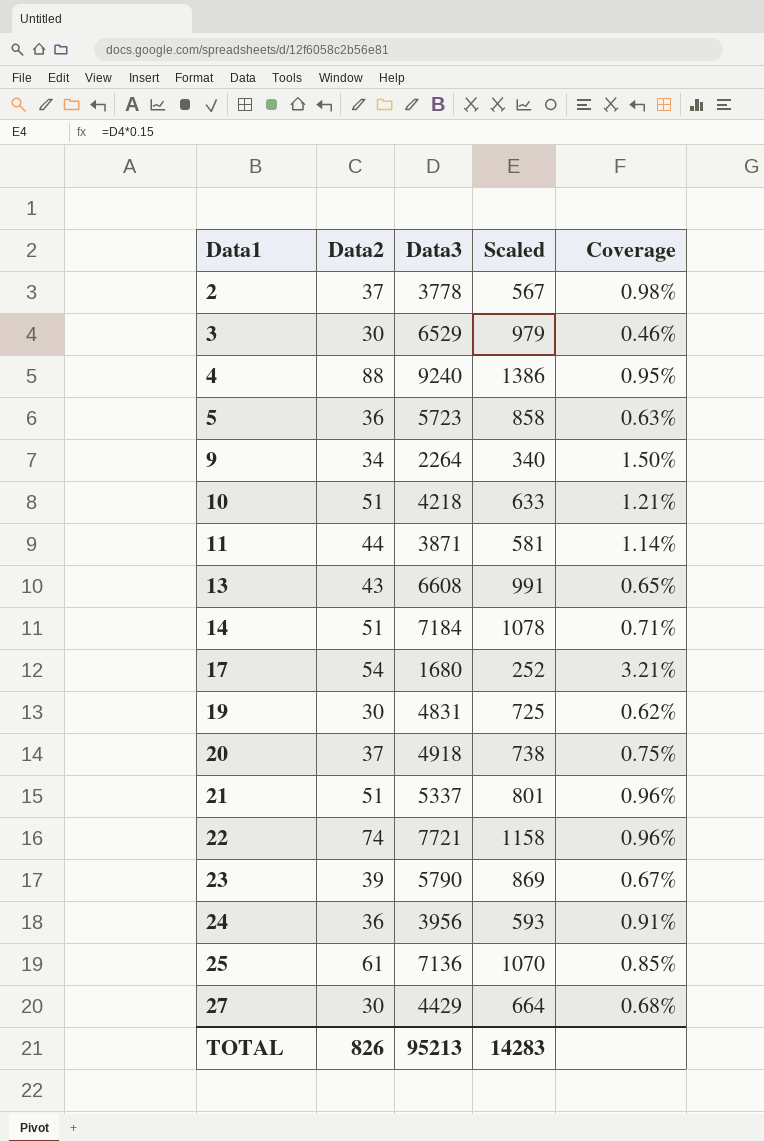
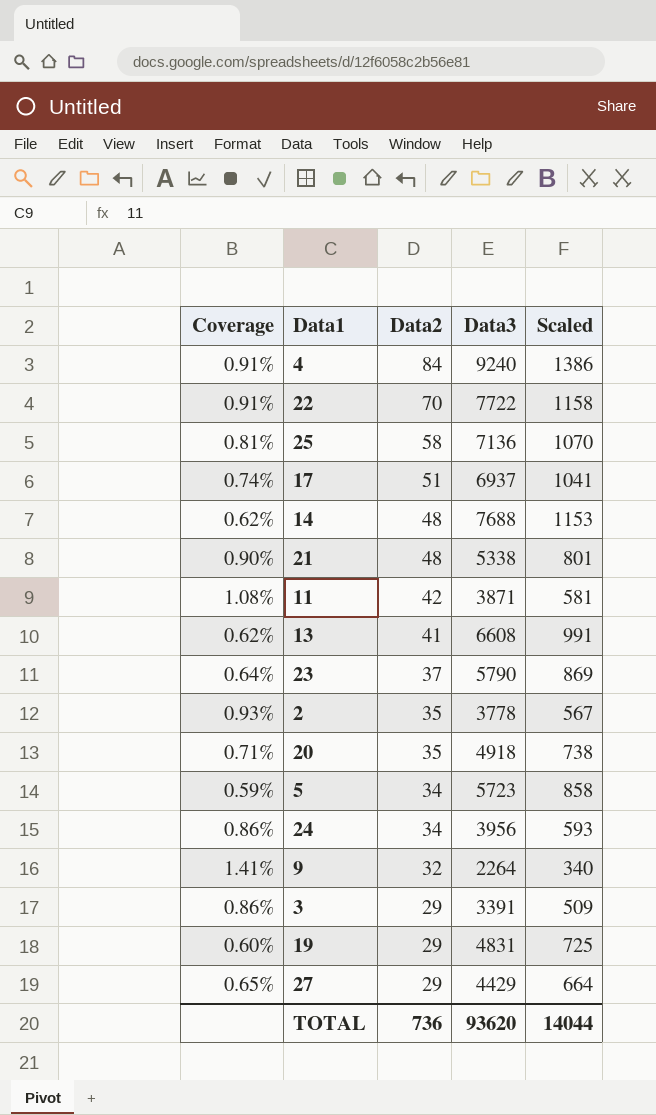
row order: Data1 ascending -> Data2 descending
column Coverage | position: 5 -> 1
row 10: 51 | 4218 | 633 | 1.21% -> none
4 | Coverage: 0.95% -> 0.91%
4 | Data2: 88 -> 84
22 | Coverage: 0.96% -> 0.91%
22 | Data2: 74 -> 70
22 | Data3: 7721 -> 7722
25 | Coverage: 0.85% -> 0.81%
25 | Data2: 61 -> 58
17 | Coverage: 3.21% -> 0.74%
17 | Data2: 54 -> 51
17 | Data3: 1680 -> 6937
17 | Scaled: 252 -> 1041
14 | Coverage: 0.71% -> 0.62%
14 | Data2: 51 -> 48
14 | Data3: 7184 -> 7688
14 | Scaled: 1078 -> 1153
21 | Coverage: 0.96% -> 0.90%
21 | Data2: 51 -> 48
21 | Data3: 5337 -> 5338
11 | Coverage: 1.14% -> 1.08%
11 | Data2: 44 -> 42
13 | Coverage: 0.65% -> 0.62%
13 | Data2: 43 -> 41
23 | Coverage: 0.67% -> 0.64%
23 | Data2: 39 -> 37
2 | Coverage: 0.98% -> 0.93%
2 | Data2: 37 -> 35
20 | Coverage: 0.75% -> 0.71%
20 | Data2: 37 -> 35
5 | Coverage: 0.63% -> 0.59%
5 | Data2: 36 -> 34
24 | Coverage: 0.91% -> 0.86%
24 | Data2: 36 -> 34
9 | Coverage: 1.50% -> 1.41%
9 | Data2: 34 -> 32
3 | Coverage: 0.46% -> 0.86%
3 | Data2: 30 -> 29
3 | Data3: 6529 -> 3391
3 | Scaled: 979 -> 509
19 | Coverage: 0.62% -> 0.60%
19 | Data2: 30 -> 29
27 | Coverage: 0.68% -> 0.65%
27 | Data2: 30 -> 29
TOTAL | Data2: 826 -> 736
TOTAL | Data3: 95213 -> 93620
TOTAL | Scaled: 14283 -> 14044

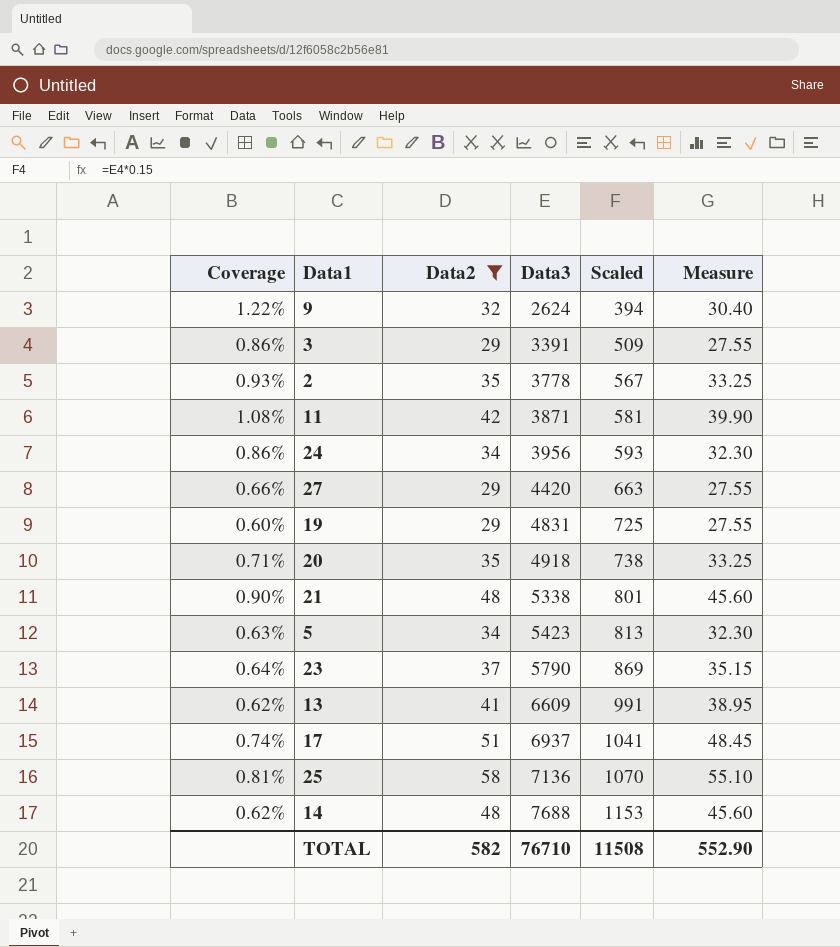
filter: none -> Data2 <= 58
row order: Data2 descending -> Data3 ascending
column Measure | formula: none -> [Data2] * 0.95
9 | Coverage: 1.41% -> 1.22%
9 | Data3: 2264 -> 2624
9 | Scaled: 340 -> 394
27 | Coverage: 0.65% -> 0.66%
27 | Data3: 4429 -> 4420
27 | Scaled: 664 -> 663
5 | Coverage: 0.59% -> 0.63%
5 | Data3: 5723 -> 5423
5 | Scaled: 858 -> 813
13 | Data3: 6608 -> 6609
TOTAL | Data2: 736 -> 582
TOTAL | Data3: 93620 -> 76710
TOTAL | Scaled: 14044 -> 11508

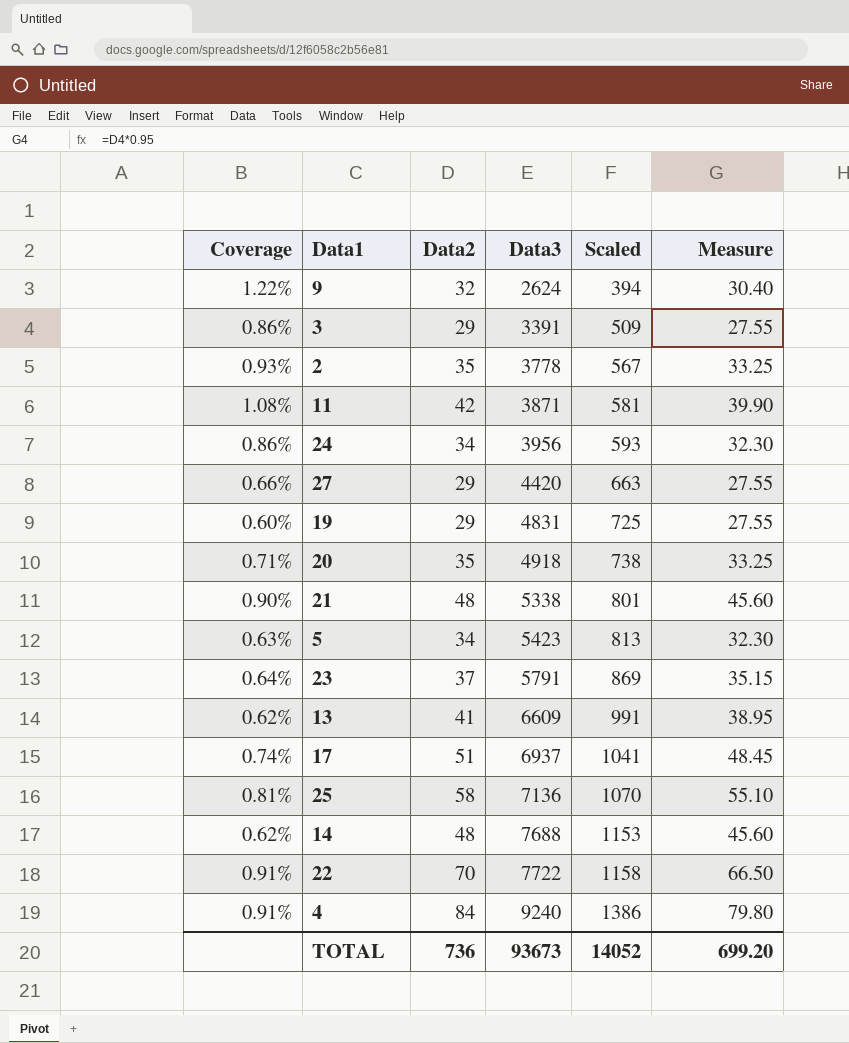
filter: Data2 <= 58 -> none
23 | Data3: 5790 -> 5791
TOTAL | Data2: 582 -> 736
TOTAL | Data3: 76710 -> 93673
TOTAL | Scaled: 11508 -> 14052
TOTAL | Measure: 552.90 -> 699.20

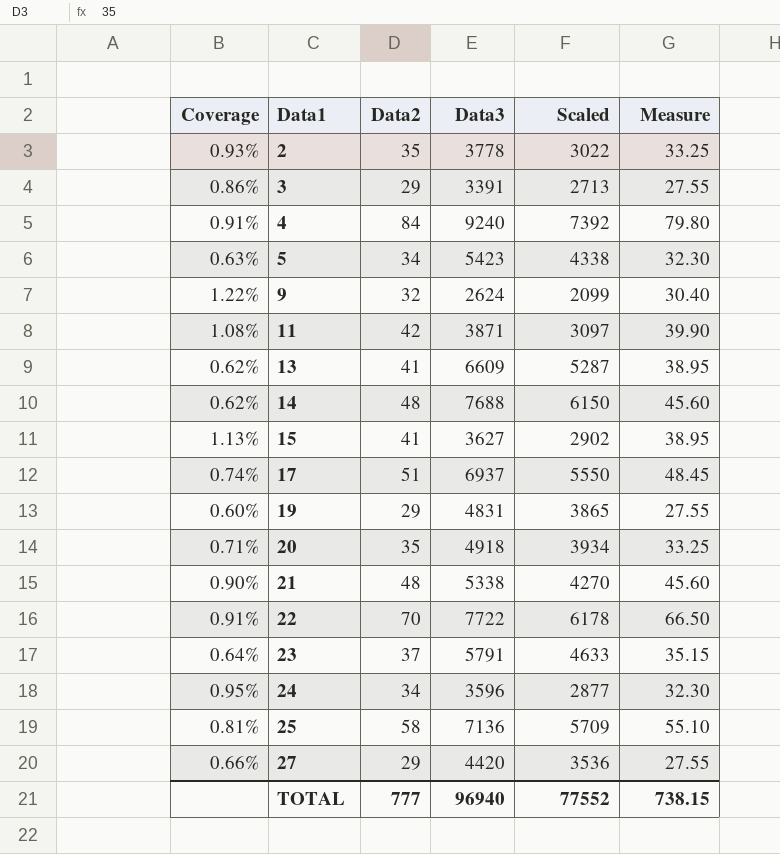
row order: Data3 ascending -> Data1 ascending
column Scaled | formula: [Data3] * 0.15 -> [Data3] * 0.8
row 15: none -> 1.13% | 41 | 3627 | 2902 | 38.95
24 | Coverage: 0.86% -> 0.95%
24 | Data3: 3956 -> 3596
TOTAL | Data2: 736 -> 777
TOTAL | Data3: 93673 -> 96940
TOTAL | Scaled: 14052 -> 77552
TOTAL | Measure: 699.20 -> 738.15

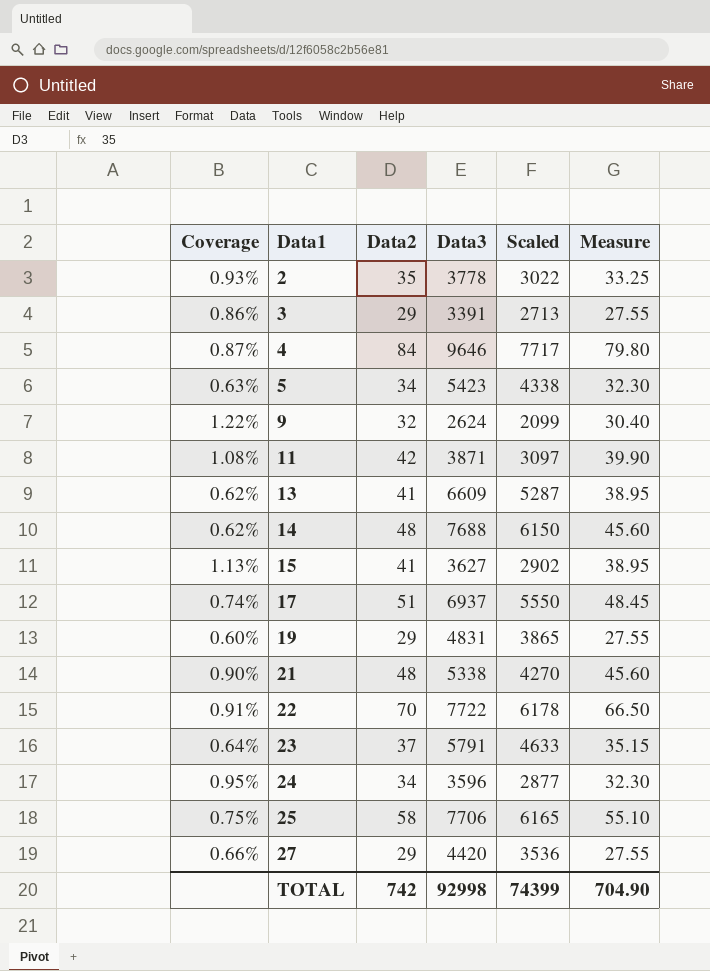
row 20: 0.71% | 35 | 4918 | 3934 | 33.25 -> none
4 | Coverage: 0.91% -> 0.87%
4 | Data3: 9240 -> 9646
4 | Scaled: 7392 -> 7717
25 | Coverage: 0.81% -> 0.75%
25 | Data3: 7136 -> 7706
25 | Scaled: 5709 -> 6165
TOTAL | Data2: 777 -> 742
TOTAL | Data3: 96940 -> 92998
TOTAL | Scaled: 77552 -> 74399
TOTAL | Measure: 738.15 -> 704.90

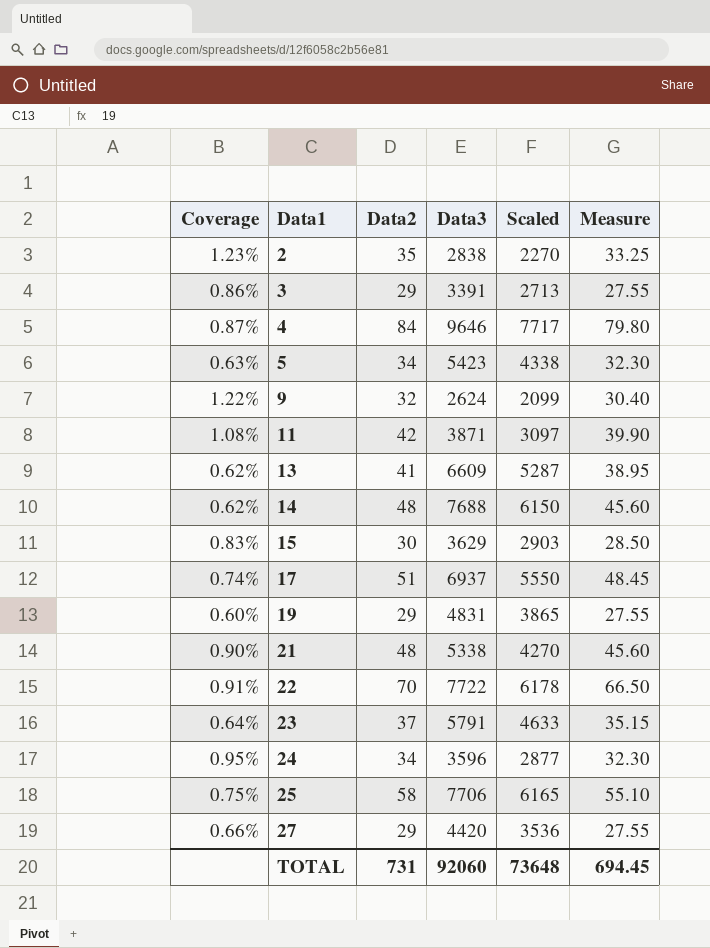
2 | Coverage: 0.93% -> 1.23%
2 | Data3: 3778 -> 2838
2 | Scaled: 3022 -> 2270
15 | Coverage: 1.13% -> 0.83%
15 | Data2: 41 -> 30
15 | Data3: 3627 -> 3629
15 | Scaled: 2902 -> 2903
15 | Measure: 38.95 -> 28.50
TOTAL | Data2: 742 -> 731
TOTAL | Data3: 92998 -> 92060
TOTAL | Scaled: 74399 -> 73648
TOTAL | Measure: 704.90 -> 694.45

